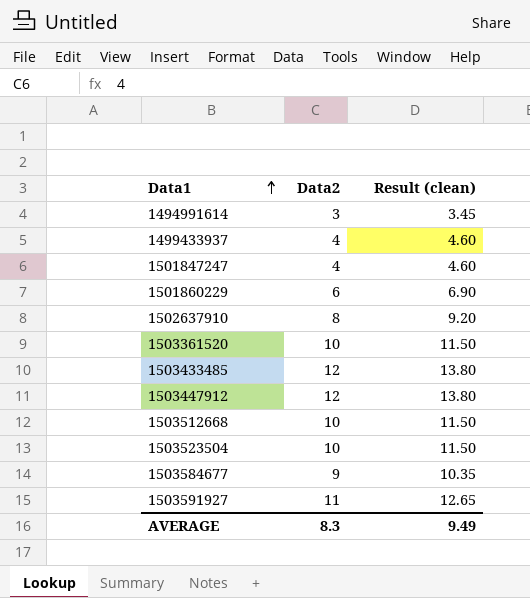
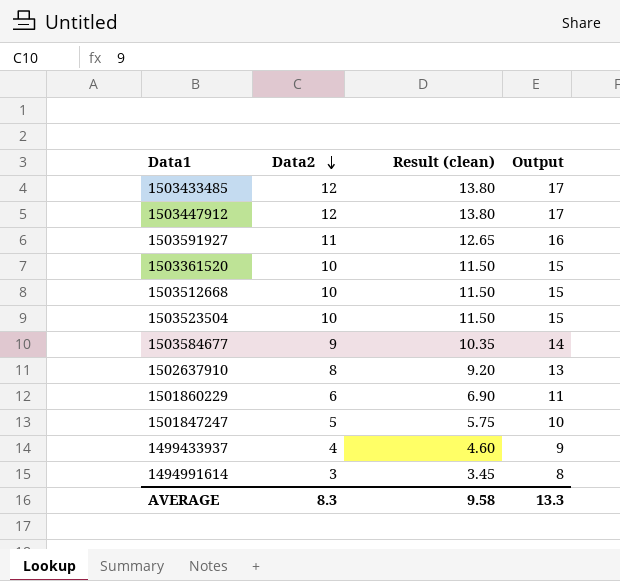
row order: Data1 ascending -> Data2 descending
column Output | formula: none -> [Data2] + 5
1501847247 | Data2: 4 -> 5
1501847247 | Result (clean): 4.60 -> 5.75
AVERAGE | Result (clean): 9.49 -> 9.58

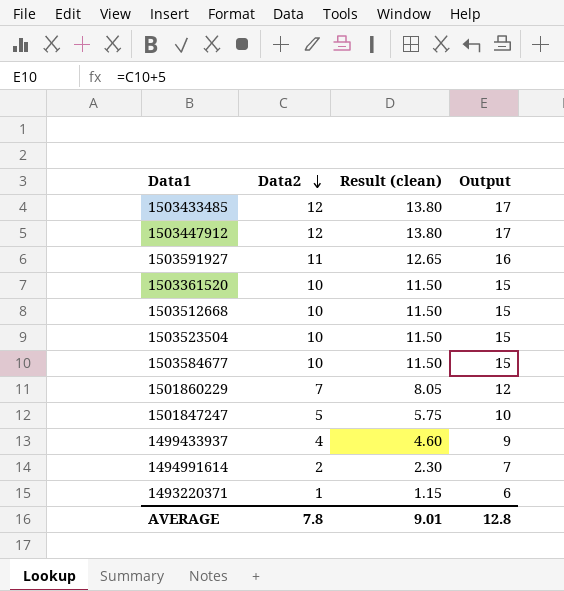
row 1502637910: 8 | 9.20 | 13 -> none
1503584677 | Data2: 9 -> 10
1503584677 | Result (clean): 10.35 -> 11.50
1503584677 | Output: 14 -> 15
1501860229 | Data2: 6 -> 7
1501860229 | Result (clean): 6.90 -> 8.05
1501860229 | Output: 11 -> 12
1494991614 | Data2: 3 -> 2
1494991614 | Result (clean): 3.45 -> 2.30
1494991614 | Output: 8 -> 7
row 1493220371: none -> 1 | 1.15 | 6
AVERAGE | Data2: 8.3 -> 7.8
AVERAGE | Result (clean): 9.58 -> 9.01
AVERAGE | Output: 13.3 -> 12.8

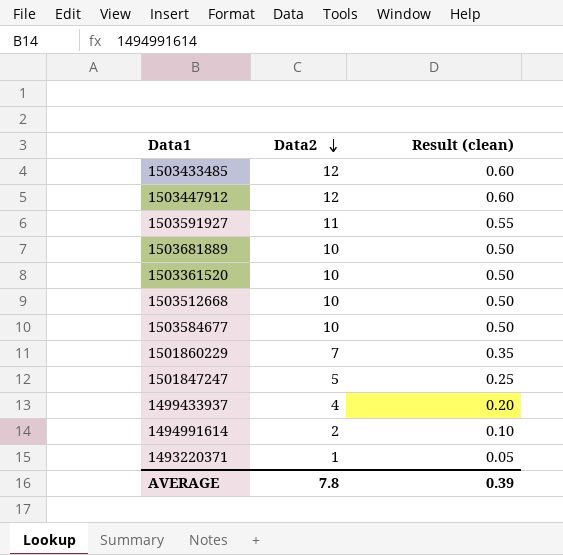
column Output | formula: [Data2] + 5 -> none
column Result (clean) | formula: [Data2] * 1.15 -> [Data2] * 0.05
row 1503523504: 10 | 11.50 | 15 -> none
row 1503681889: none -> 10 | 0.50
AVERAGE | Result (clean): 9.01 -> 0.39

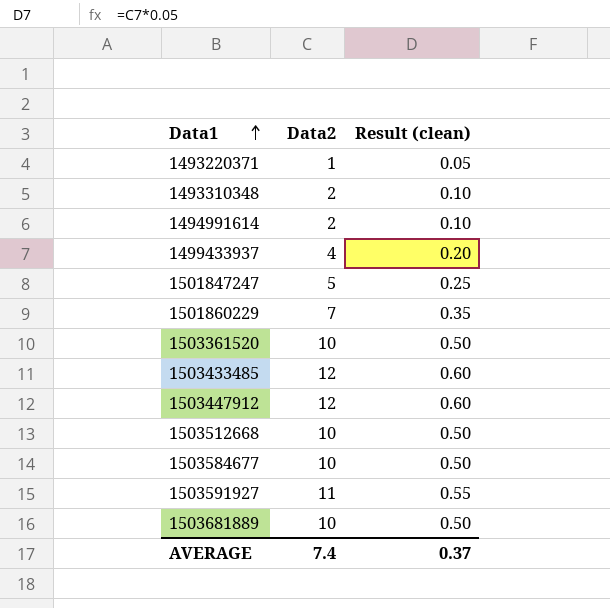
row order: Data2 descending -> Data1 ascending
row 1493310348: none -> 2 | 0.10
AVERAGE | Data2: 7.8 -> 7.4
AVERAGE | Result (clean): 0.39 -> 0.37

